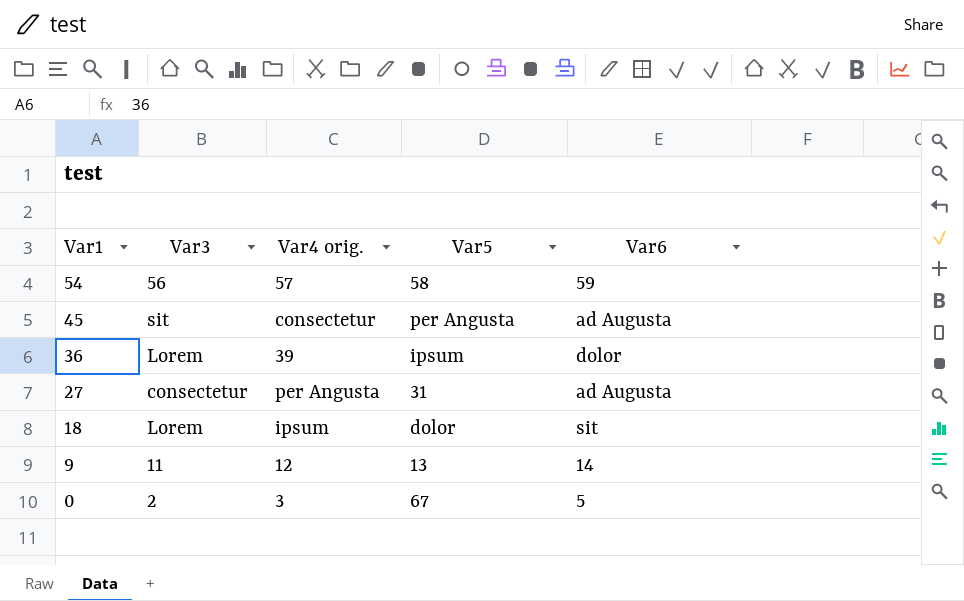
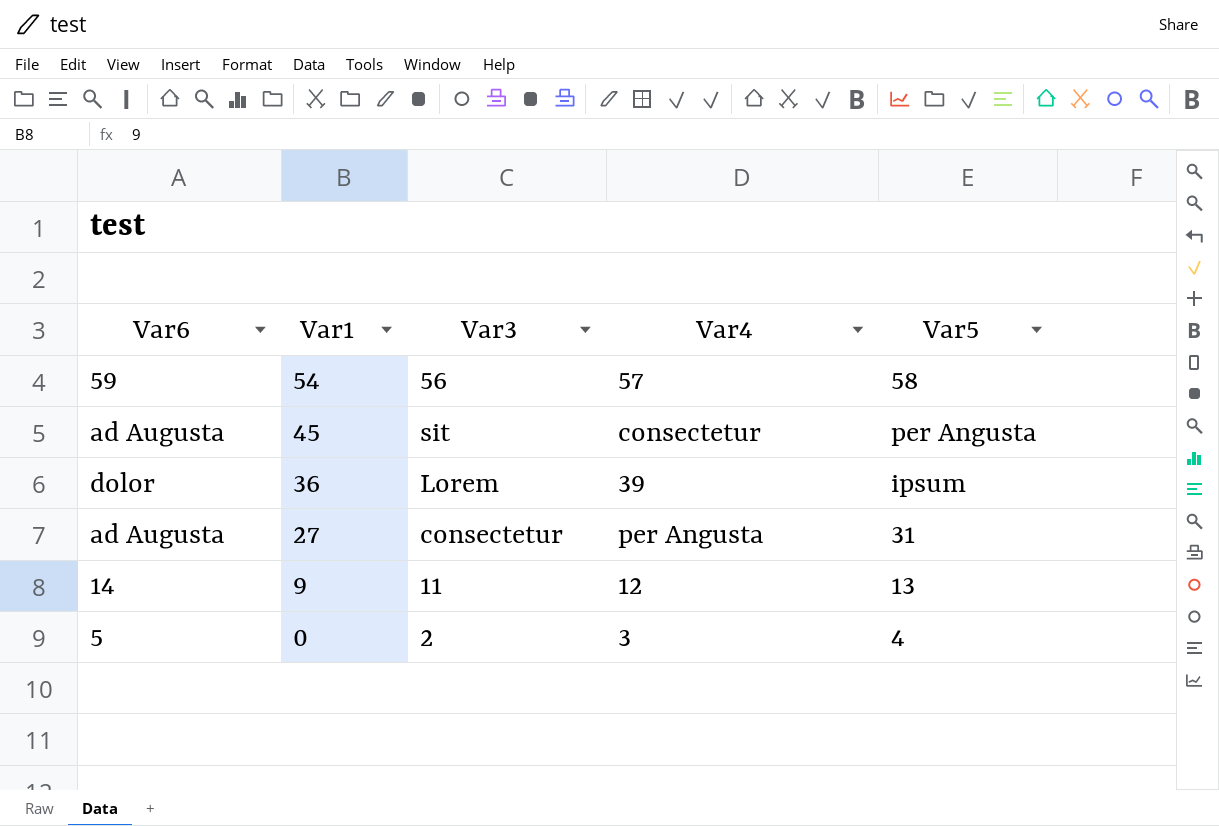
column Var6 | position: 5 -> 1
column name: Var4 orig. -> Var4
row 18: Lorem | ipsum | dolor | sit -> none
0 | Var5: 67 -> 4

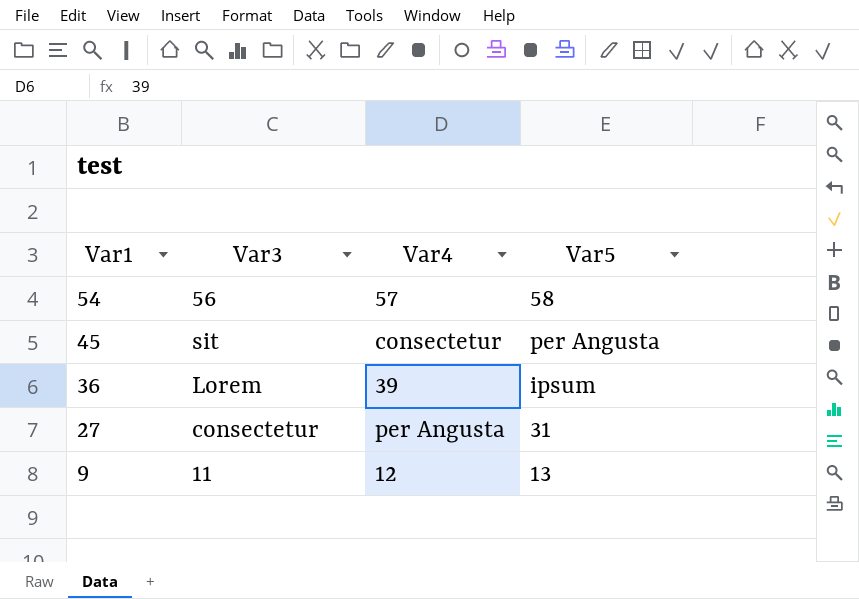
column Var6 | position: 1 -> none
row 0: 5 | 2 | 3 | 4 -> none

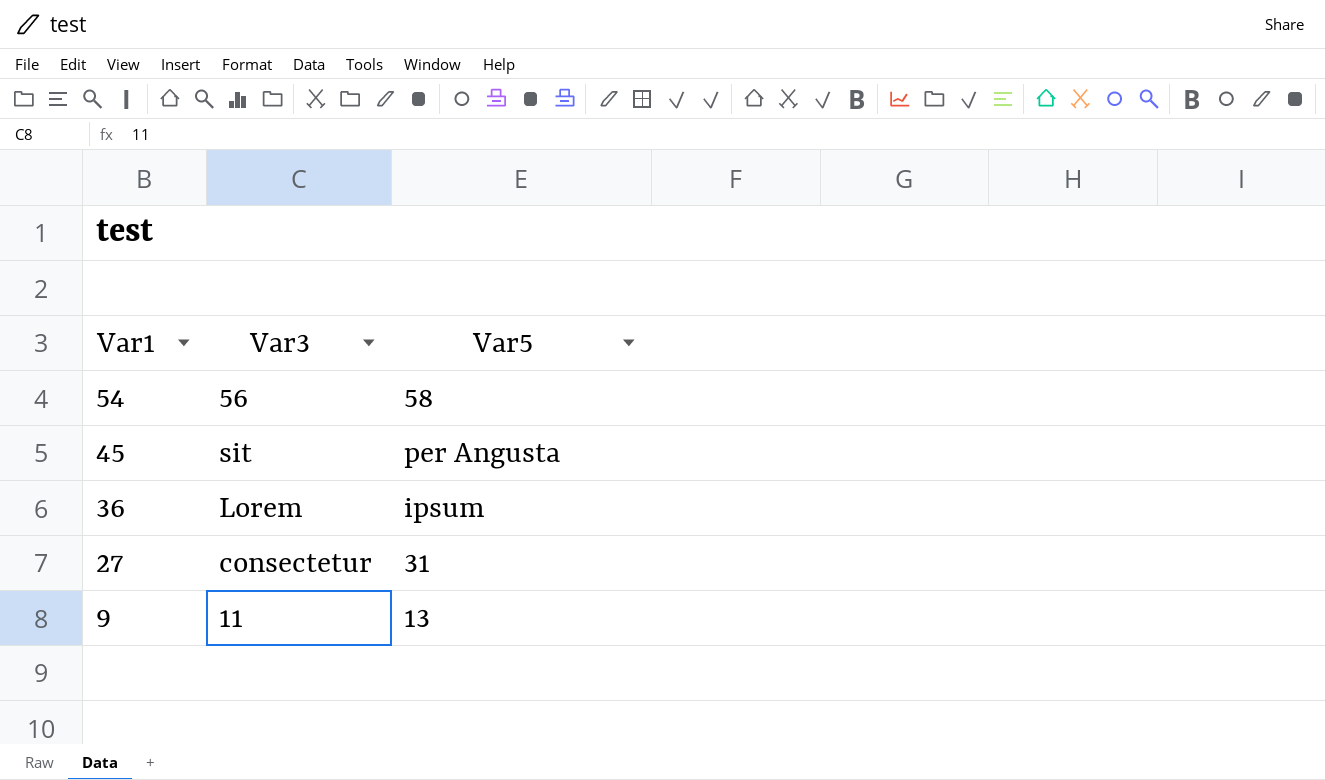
column Var4 | position: 3 -> none

